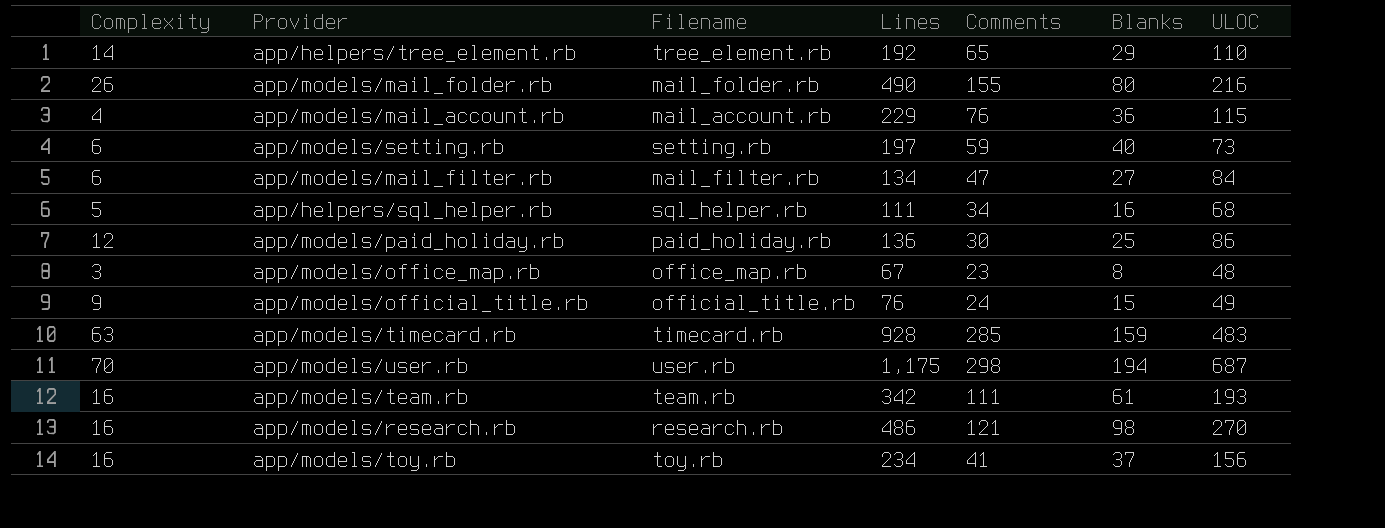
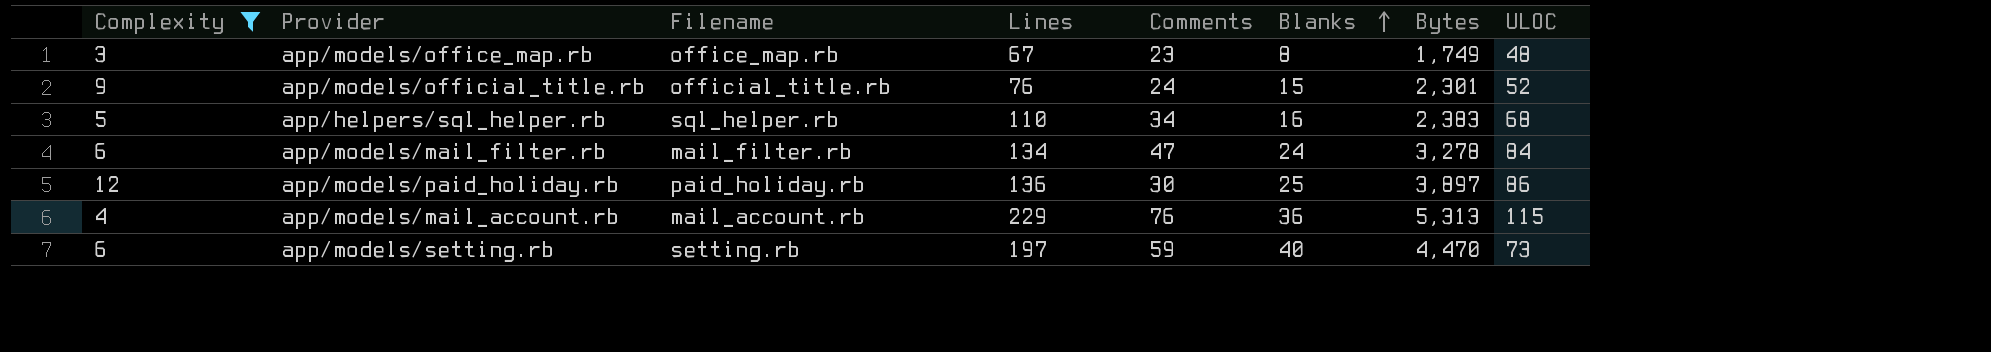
filter: none -> Complexity <= 12
row order: none -> Blanks ascending
column Bytes | position: none -> 7
app/models/official_title.rb | ULOC: 49 -> 52
app/helpers/sql_helper.rb | Lines: 111 -> 110
app/models/mail_filter.rb | Blanks: 27 -> 24

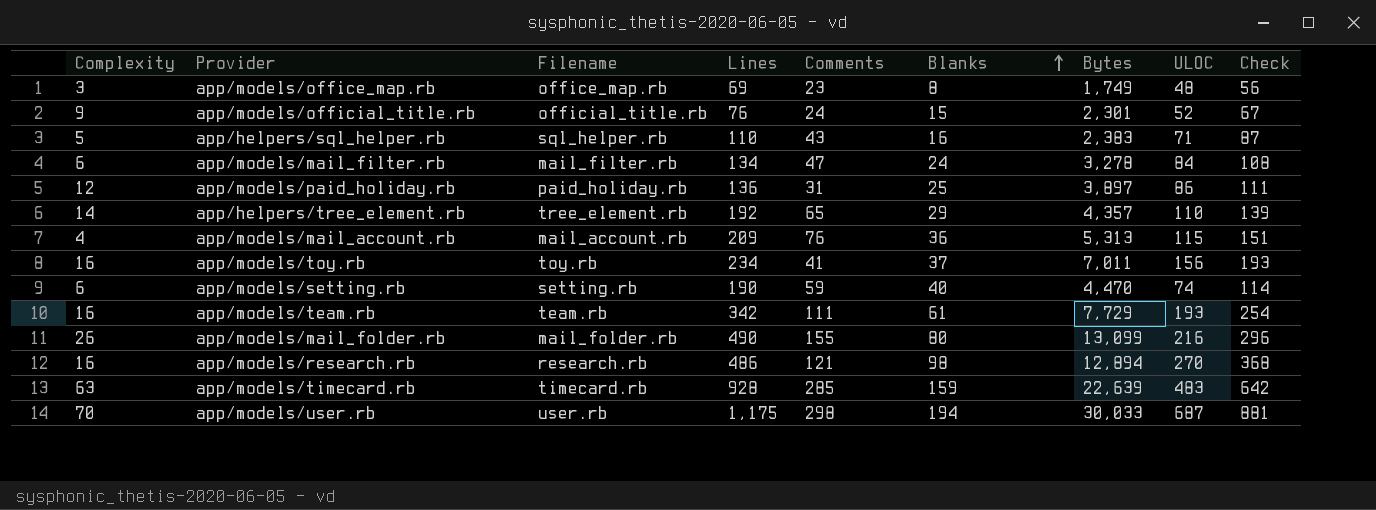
filter: Complexity <= 12 -> none
column Check | formula: none -> [Blanks] + [ULOC]
app/models/office_map.rb | Lines: 67 -> 69
app/helpers/sql_helper.rb | Comments: 34 -> 43
app/helpers/sql_helper.rb | ULOC: 68 -> 71
app/models/paid_holiday.rb | Comments: 30 -> 31
app/models/mail_account.rb | Lines: 229 -> 209
app/models/setting.rb | Lines: 197 -> 190
app/models/setting.rb | ULOC: 73 -> 74

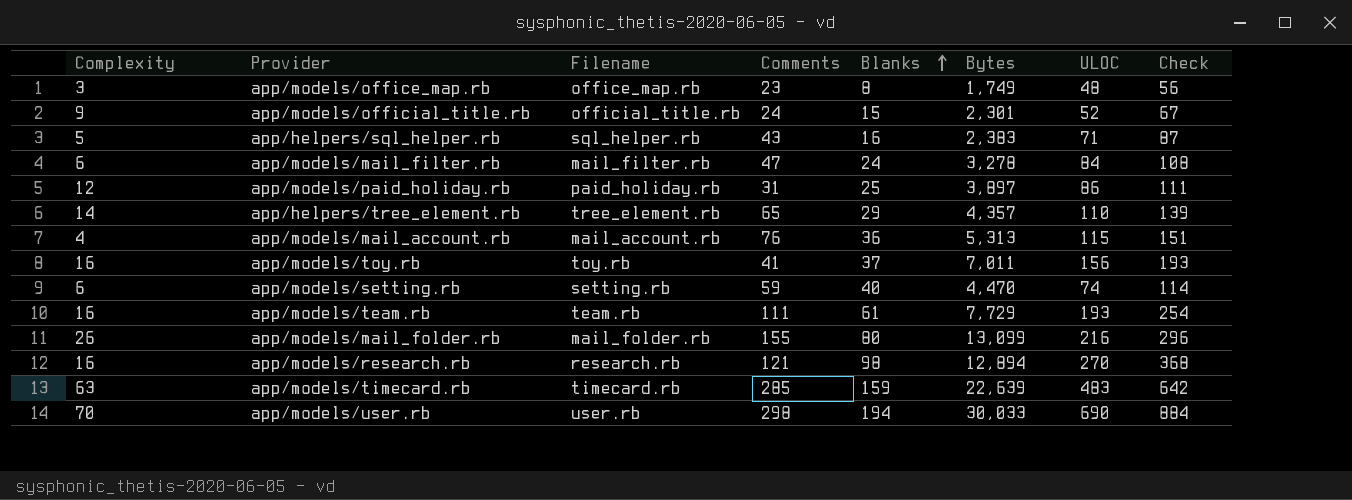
column Lines | position: 4 -> none
app/models/user.rb | ULOC: 687 -> 690
app/models/user.rb | Check: 881 -> 884

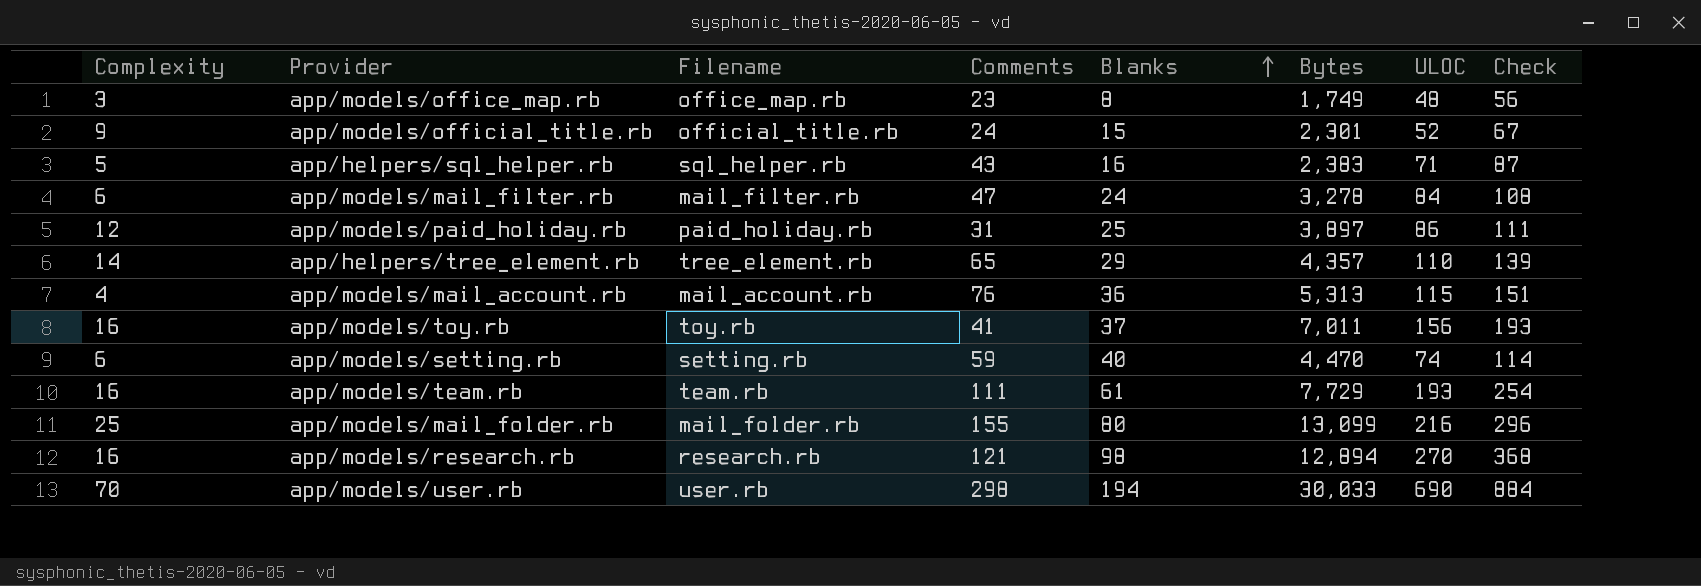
row app/models/timecard.rb: 63 | timecard.rb | 285 | 159 | 22,639 | 483 | 642 -> none
app/models/mail_folder.rb | Complexity: 26 -> 25

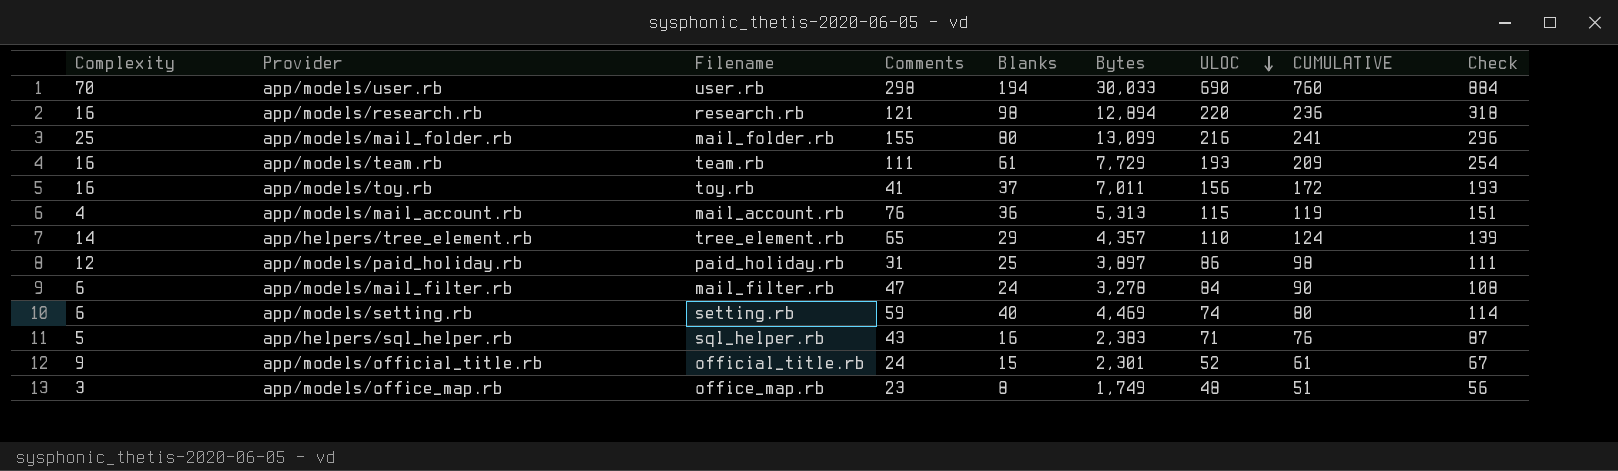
row order: Blanks ascending -> ULOC descending
column CUMULATIVE | formula: none -> [Complexity] + [ULOC]
app/models/research.rb | ULOC: 270 -> 220
app/models/research.rb | Check: 368 -> 318
app/models/setting.rb | Bytes: 4,470 -> 4,469

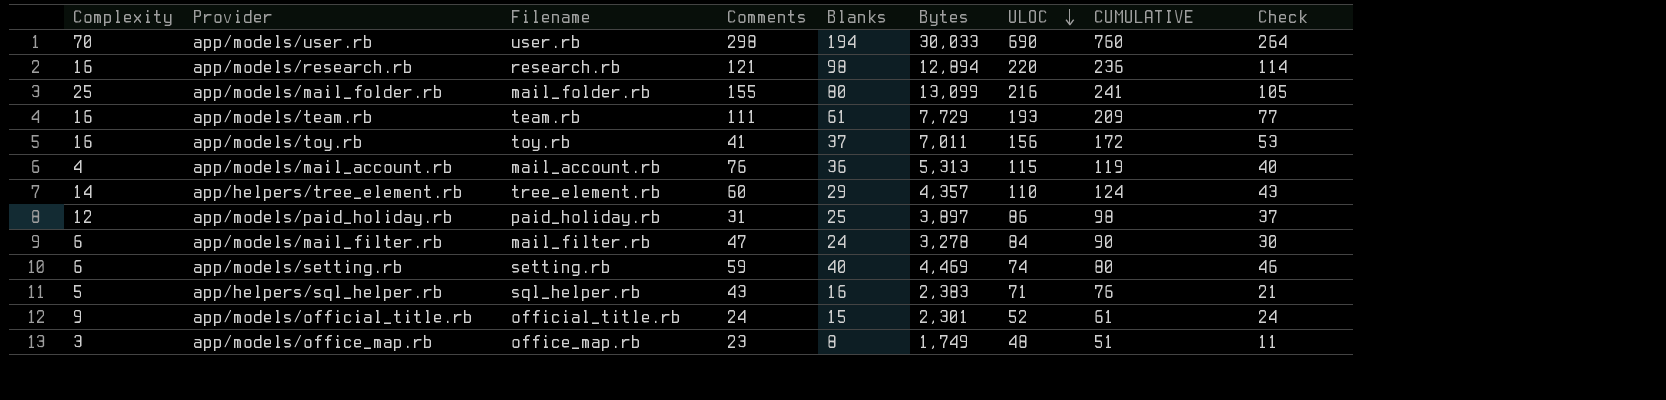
column Check | formula: [Blanks] + [ULOC] -> [Complexity] + [Blanks]
app/helpers/tree_element.rb | Comments: 65 -> 60

